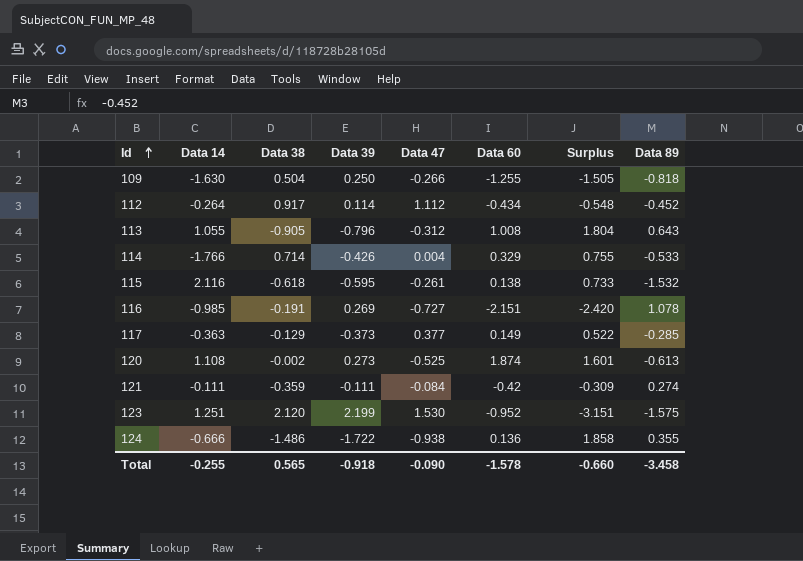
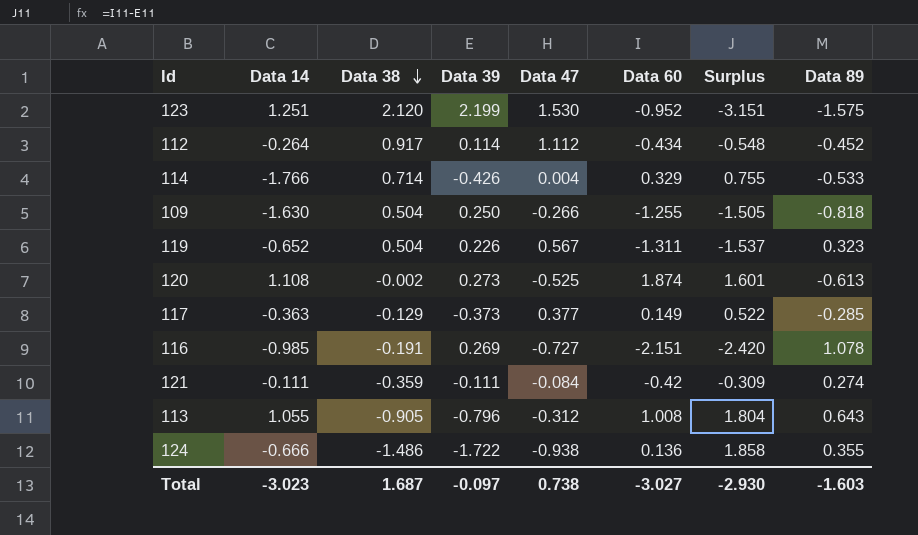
row order: Id ascending -> Data 38 descending
row 115: 2.116 | -0.618 | -0.595 | -0.261 | 0.138 | 0.733 | -1.532 -> none
row 119: none -> -0.652 | 0.504 | 0.226 | 0.567 | -1.311 | -1.537 | 0.323
Total | Data 14: -0.255 -> -3.023
Total | Data 38: 0.565 -> 1.687
Total | Data 39: -0.918 -> -0.097
Total | Data 47: -0.090 -> 0.738
Total | Data 60: -1.578 -> -3.027
Total | Surplus: -0.660 -> -2.930
Total | Data 89: -3.458 -> -1.603

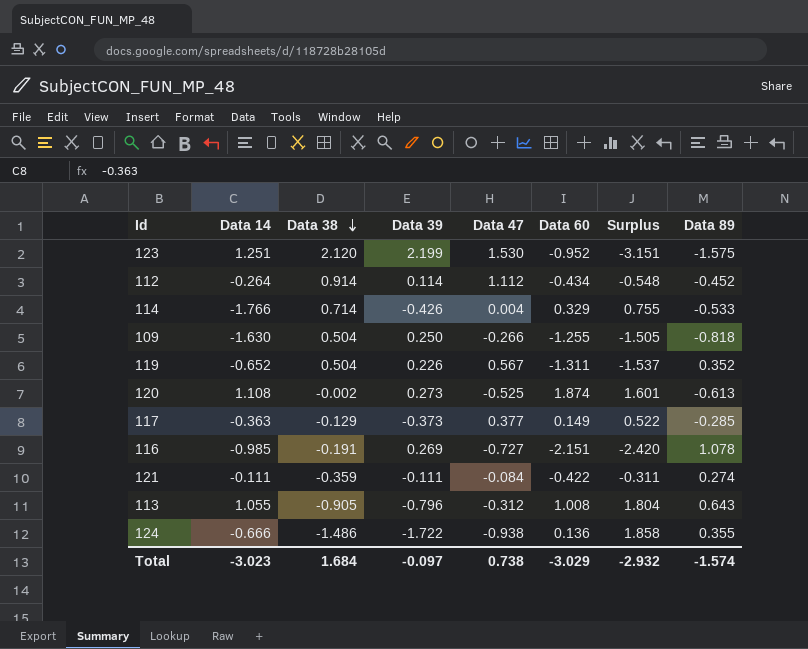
112 | Data 38: 0.917 -> 0.914
119 | Data 89: 0.323 -> 0.352
121 | Data 60: -0.42 -> -0.422
121 | Surplus: -0.309 -> -0.311
Total | Data 38: 1.687 -> 1.684
Total | Data 60: -3.027 -> -3.029
Total | Surplus: -2.930 -> -2.932
Total | Data 89: -1.603 -> -1.574

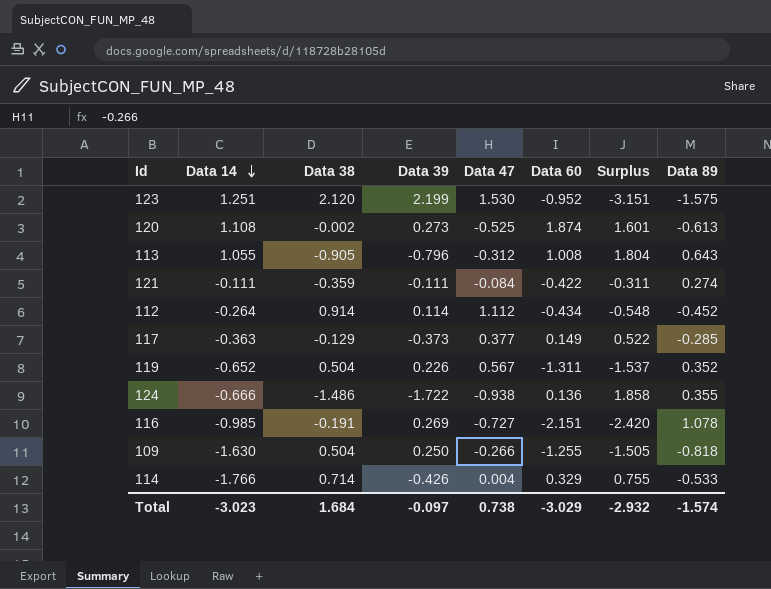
row order: Data 38 descending -> Data 14 descending

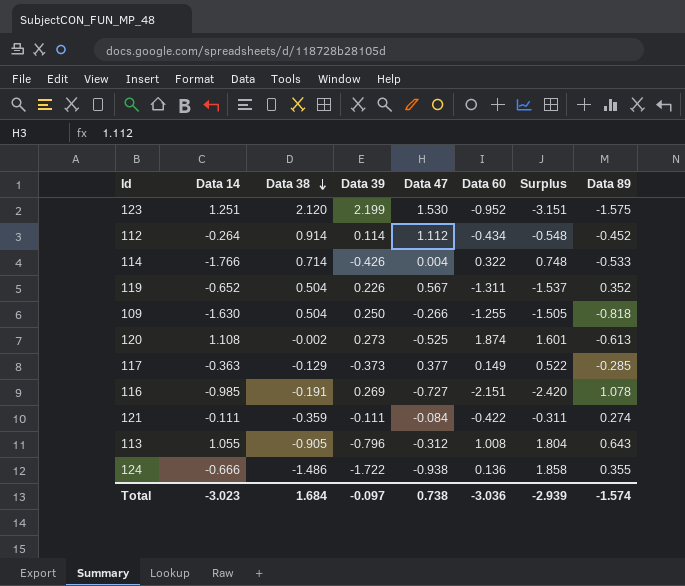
row order: Data 14 descending -> Data 38 descending
114 | Data 60: 0.329 -> 0.322
114 | Surplus: 0.755 -> 0.748
Total | Data 60: -3.029 -> -3.036
Total | Surplus: -2.932 -> -2.939

